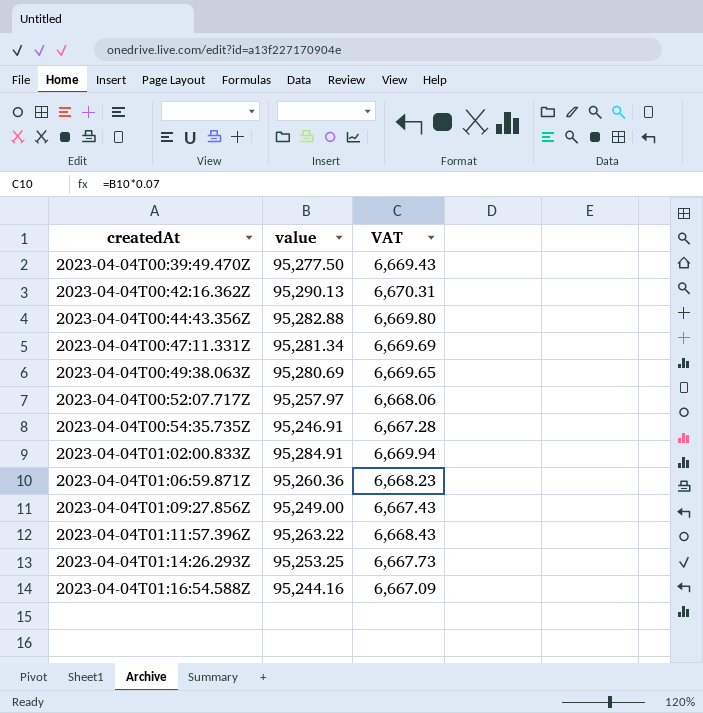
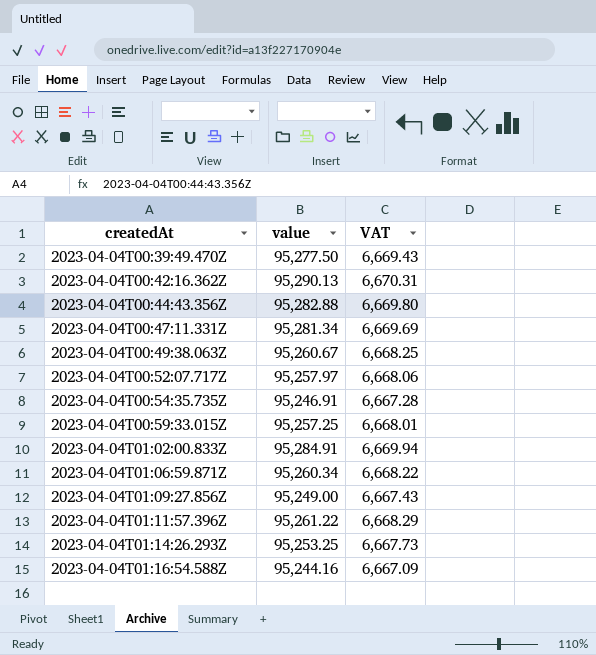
2023-04-04T00:49:38.063Z | value: 95,280.69 -> 95,260.67
2023-04-04T00:49:38.063Z | VAT: 6,669.65 -> 6,668.25
row 2023-04-04T00:59:33.015Z: none -> 95,257.25 | 6,668.01
2023-04-04T01:06:59.871Z | value: 95,260.36 -> 95,260.34
2023-04-04T01:06:59.871Z | VAT: 6,668.23 -> 6,668.22
2023-04-04T01:11:57.396Z | value: 95,263.22 -> 95,261.22
2023-04-04T01:11:57.396Z | VAT: 6,668.43 -> 6,668.29

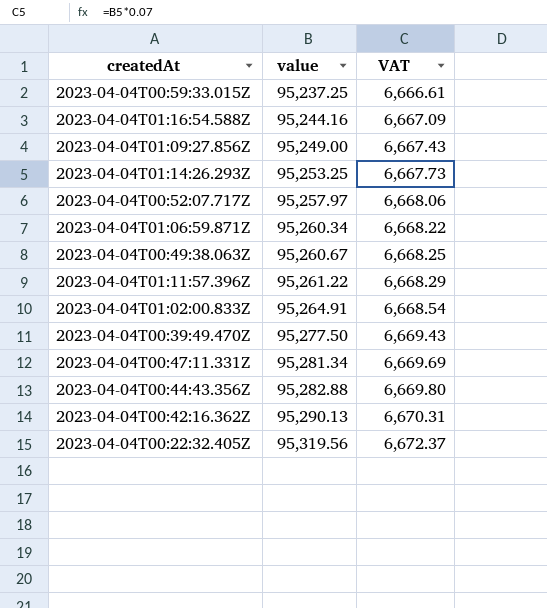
row order: createdAt ascending -> value ascending
row 2023-04-04T00:54:35.735Z: 95,246.91 | 6,667.28 -> none
2023-04-04T00:59:33.015Z | value: 95,257.25 -> 95,237.25
2023-04-04T00:59:33.015Z | VAT: 6,668.01 -> 6,666.61
2023-04-04T01:02:00.833Z | value: 95,284.91 -> 95,264.91
2023-04-04T01:02:00.833Z | VAT: 6,669.94 -> 6,668.54
row 2023-04-04T00:22:32.405Z: none -> 95,319.56 | 6,672.37

